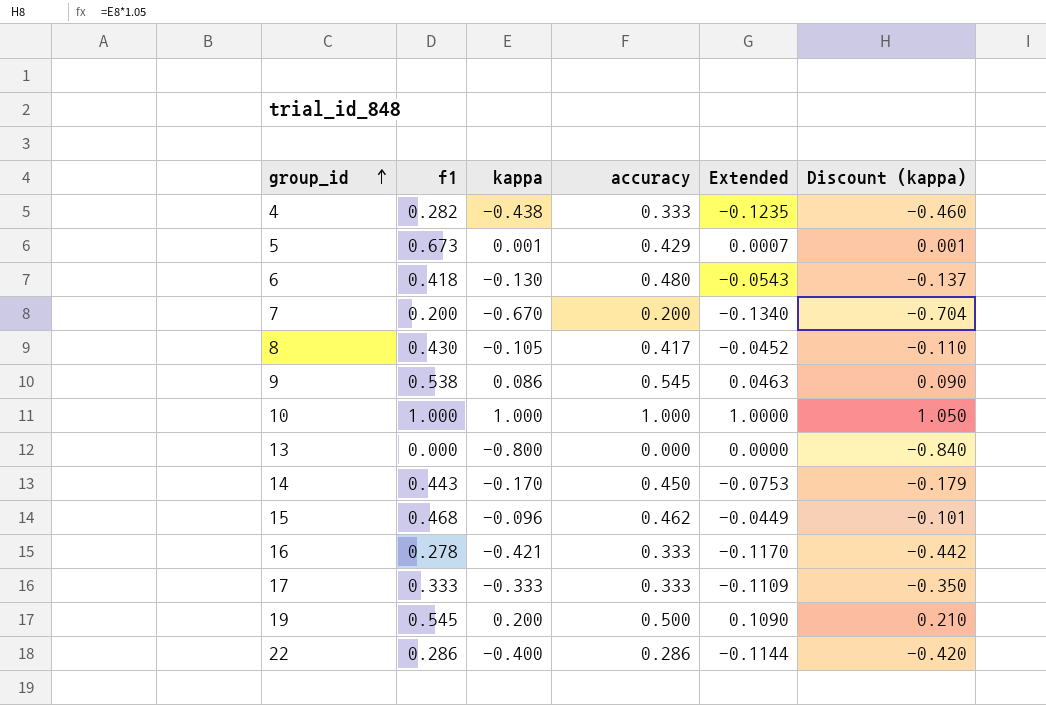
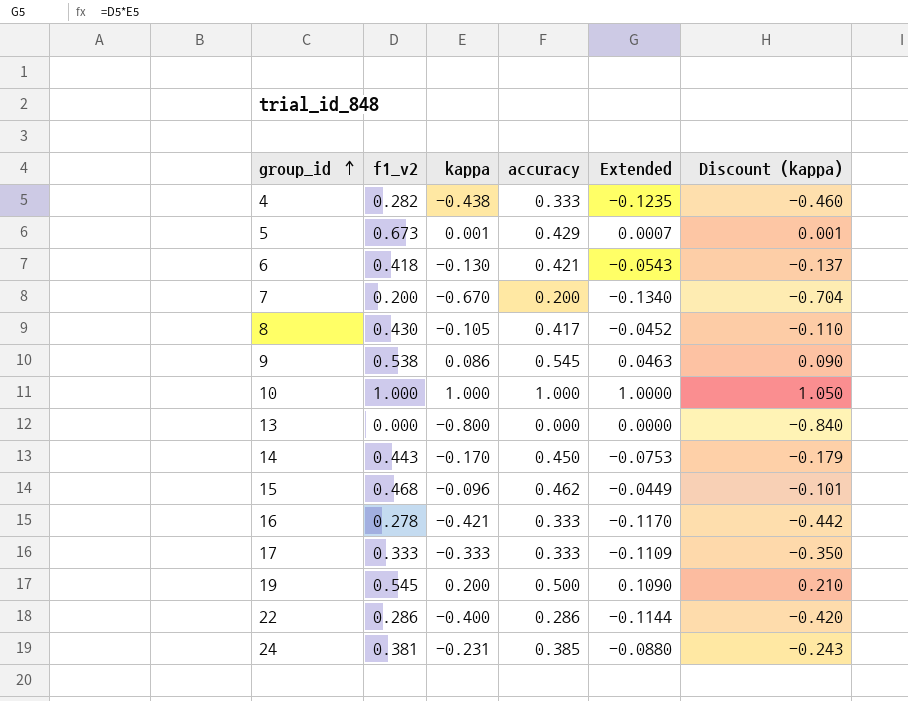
column name: f1 -> f1_v2
6 | accuracy: 0.480 -> 0.421
row 24: none -> 0.381 | -0.231 | 0.385 | -0.0880 | -0.243

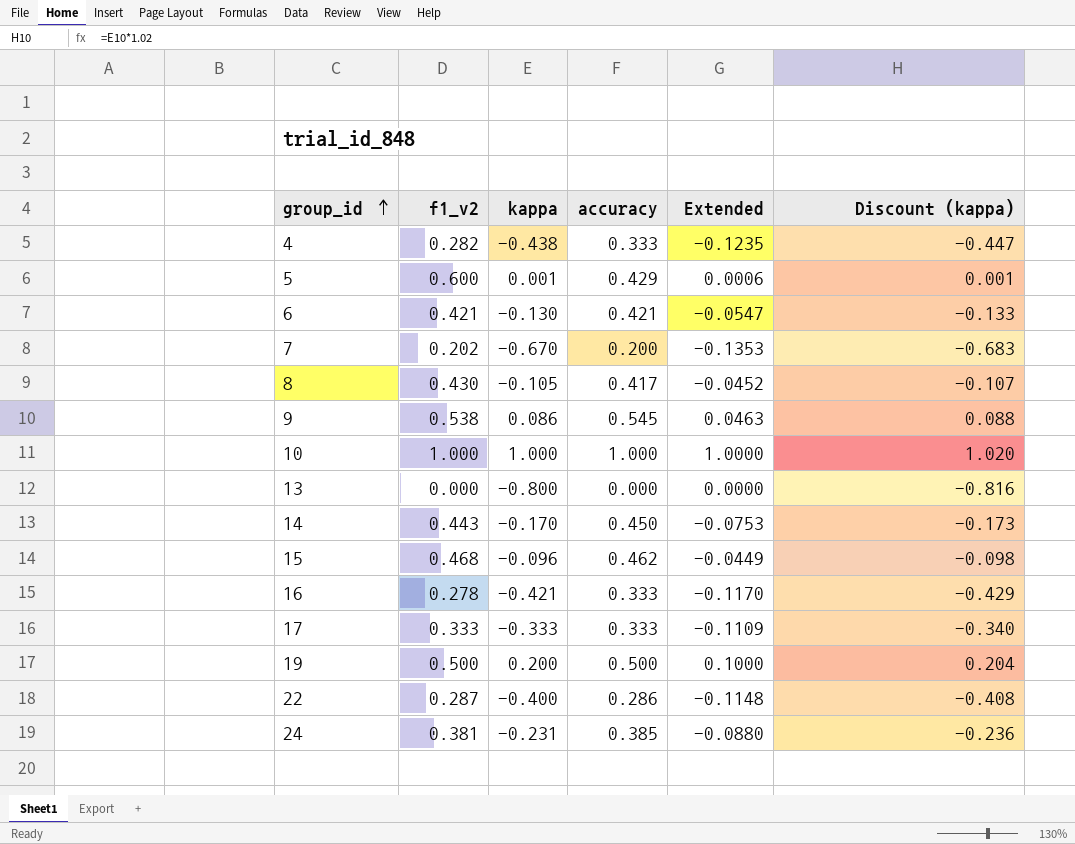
column Discount (kappa) | formula: [kappa] * 1.05 -> [kappa] * 1.02
5 | f1_v2: 0.673 -> 0.600
5 | Extended: 0.0007 -> 0.0006
6 | f1_v2: 0.418 -> 0.421
6 | Extended: -0.0543 -> -0.0547
7 | f1_v2: 0.200 -> 0.202
7 | Extended: -0.1340 -> -0.1353
19 | f1_v2: 0.545 -> 0.500
19 | Extended: 0.1090 -> 0.1000
22 | f1_v2: 0.286 -> 0.287
22 | Extended: -0.1144 -> -0.1148

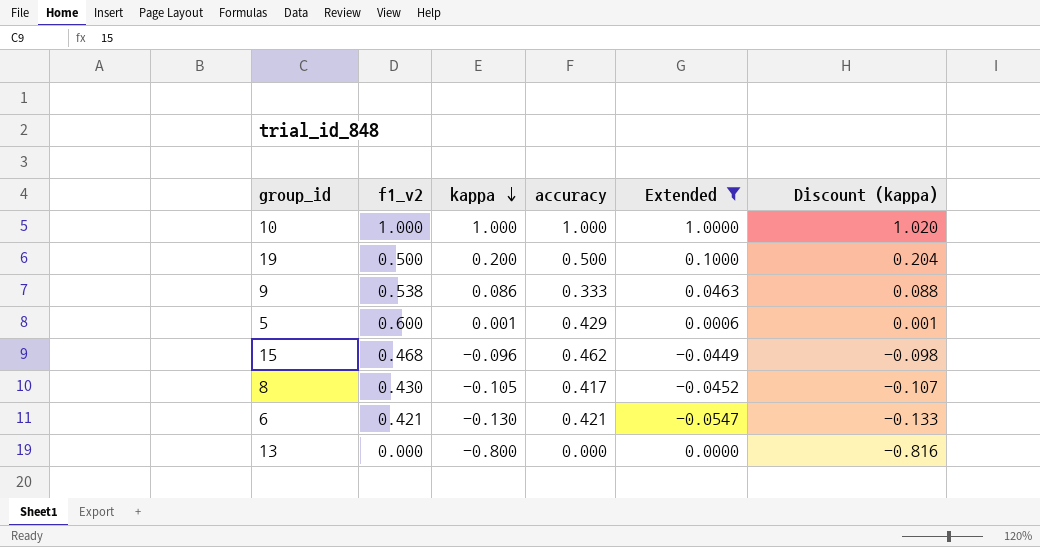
filter: none -> Extended >= -0.0547
row order: group_id ascending -> kappa descending
9 | accuracy: 0.545 -> 0.333

